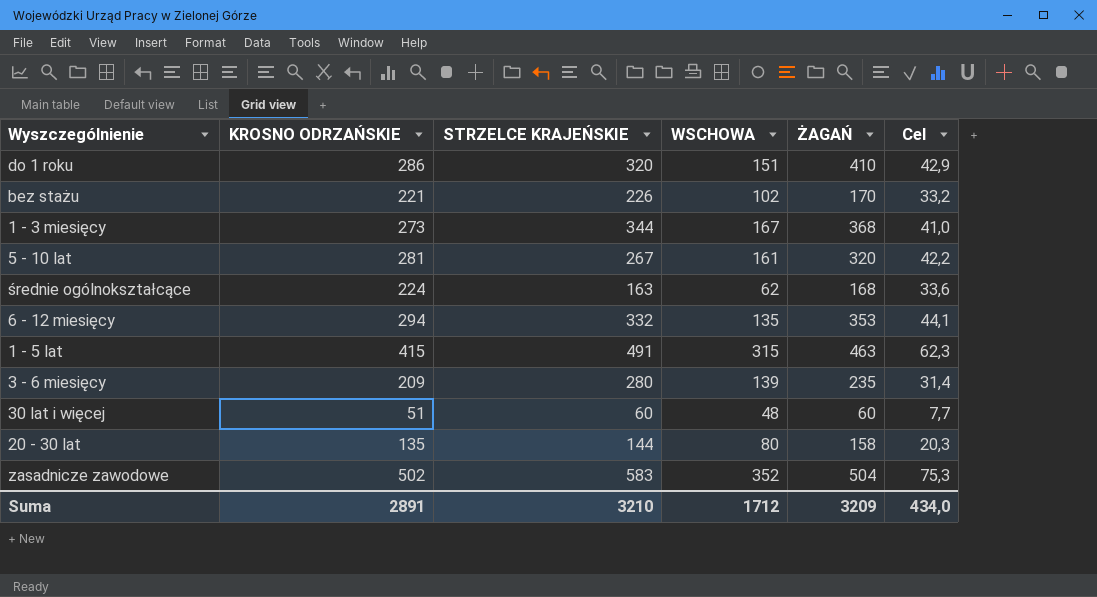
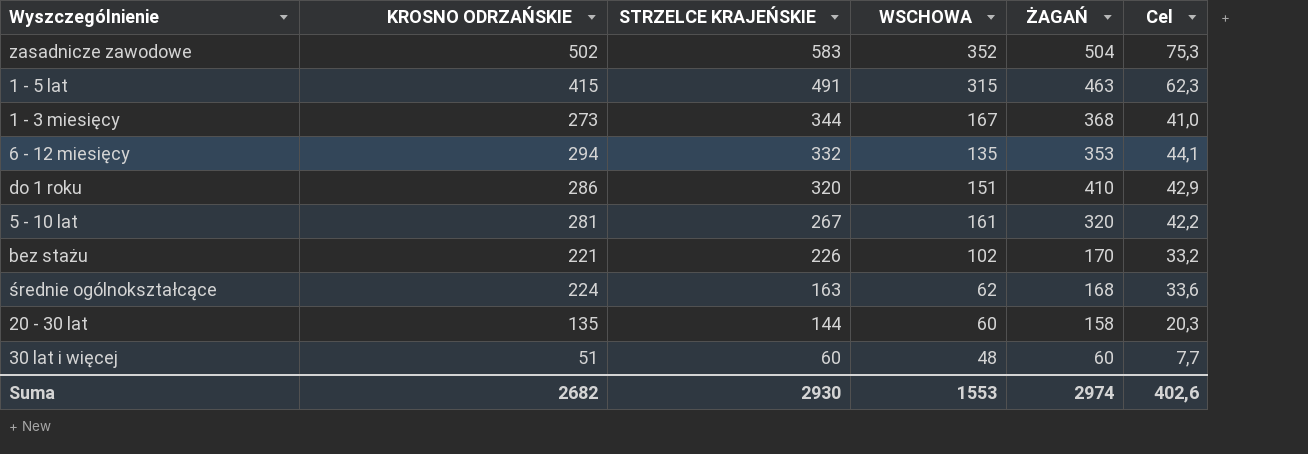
row order: none -> STRZELCE KRAJEŃSKIE descending
row 3 - 6 miesięcy: 209 | 280 | 139 | 235 | 31,4 -> none
20 - 30 lat | WSCHOWA: 80 -> 60
Suma | KROSNO ODRZAŃSKIE: 2891 -> 2682
Suma | STRZELCE KRAJEŃSKIE: 3210 -> 2930
Suma | WSCHOWA: 1712 -> 1553
Suma | ŻAGAŃ: 3209 -> 2974
Suma | Cel: 434,0 -> 402,6

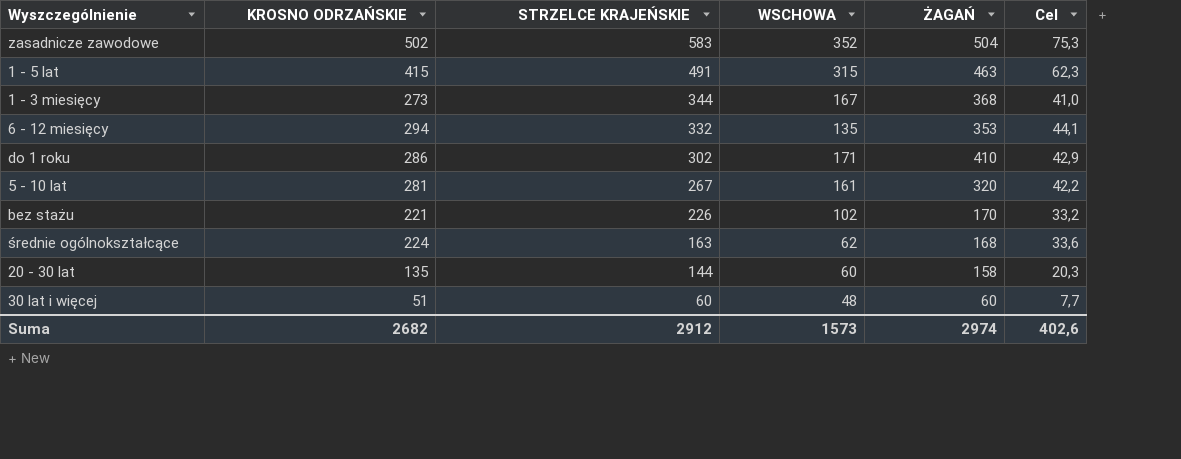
do 1 roku | STRZELCE KRAJEŃSKIE: 320 -> 302
do 1 roku | WSCHOWA: 151 -> 171
Suma | STRZELCE KRAJEŃSKIE: 2930 -> 2912
Suma | WSCHOWA: 1553 -> 1573

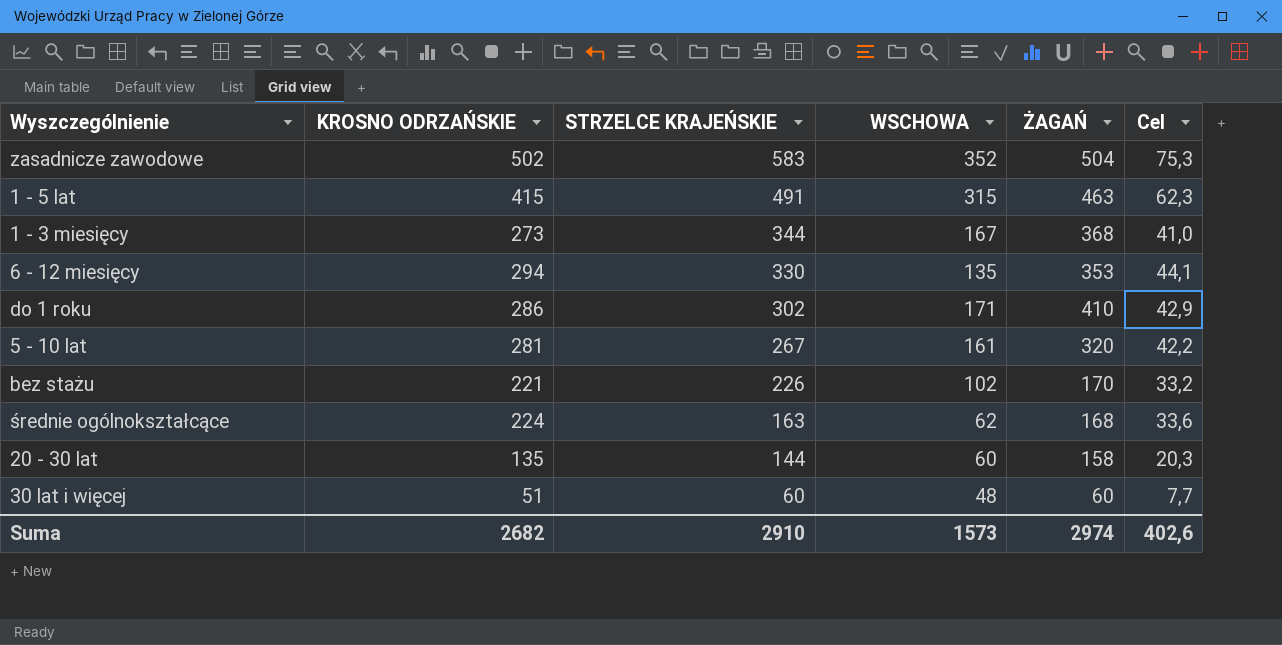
6 - 12 miesięcy | STRZELCE KRAJEŃSKIE: 332 -> 330
Suma | STRZELCE KRAJEŃSKIE: 2912 -> 2910

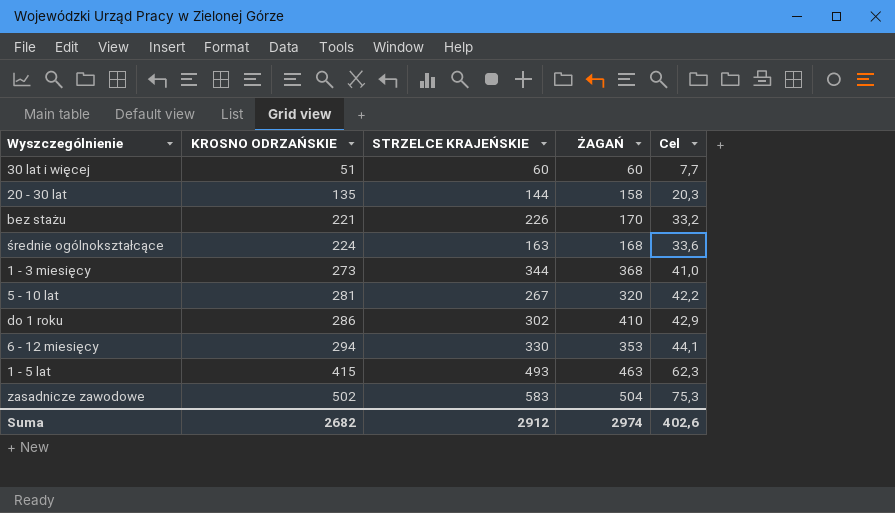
row order: STRZELCE KRAJEŃSKIE descending -> KROSNO ODRZAŃSKIE ascending
column WSCHOWA | position: 4 -> none
1 - 5 lat | STRZELCE KRAJEŃSKIE: 491 -> 493
Suma | STRZELCE KRAJEŃSKIE: 2910 -> 2912

